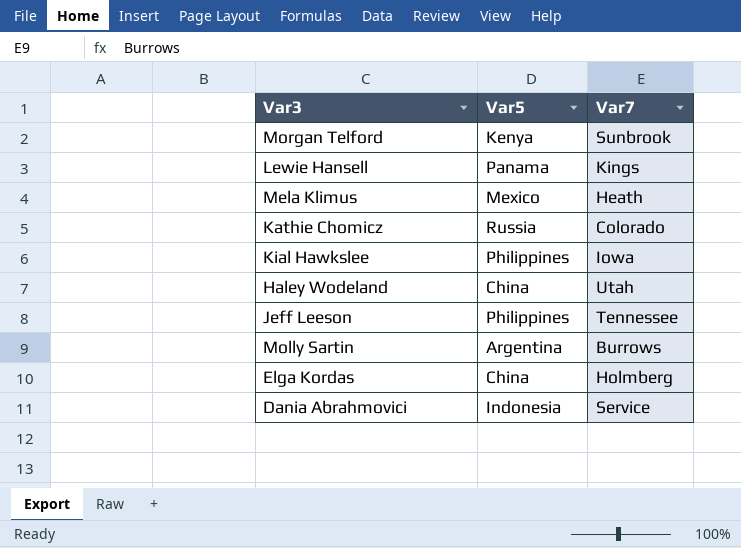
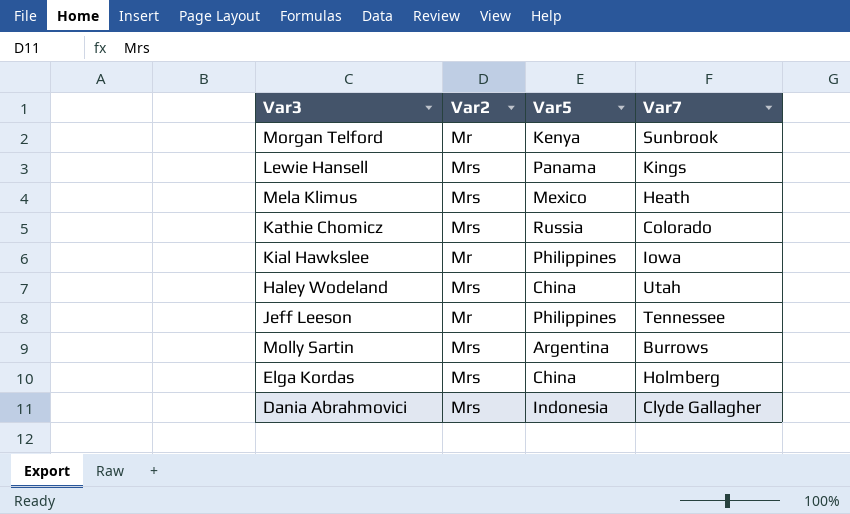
column Var2 | position: none -> 2
Dania Abrahmovici | Var7: Service -> Clyde Gallagher

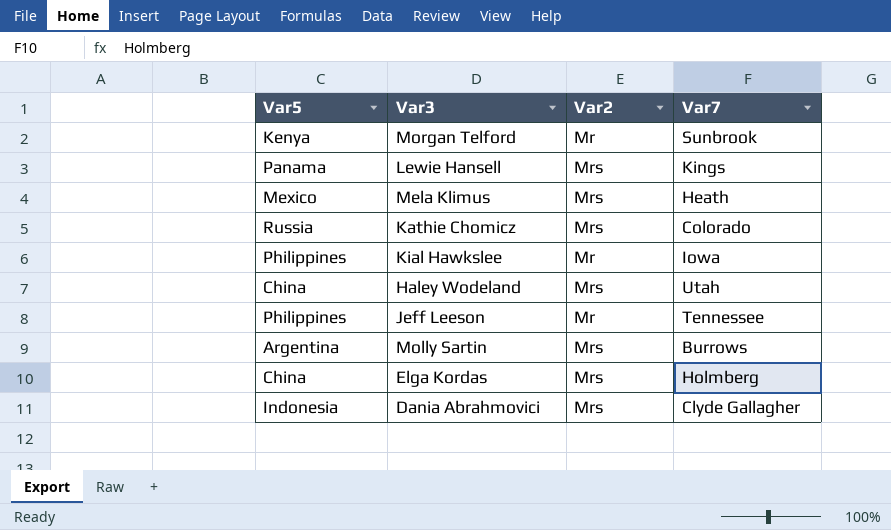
column Var5 | position: 3 -> 1

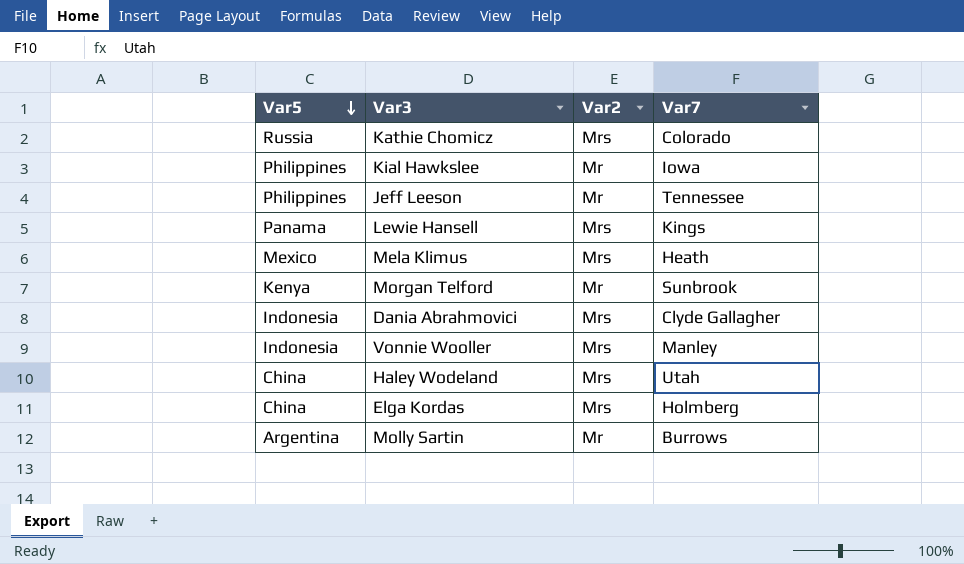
row order: none -> Var5 descending
row Vonnie Wooller: none -> Indonesia | Mrs | Manley
Molly Sartin | Var2: Mrs -> Mr

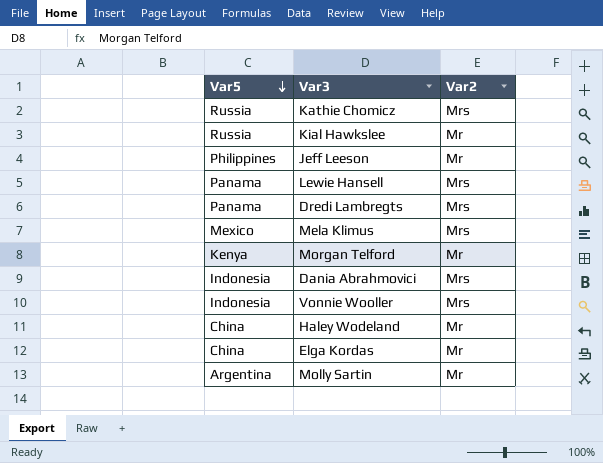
column Var7 | position: 4 -> none
Kial Hawkslee | Var5: Philippines -> Russia
row Dredi Lambregts: none -> Panama | Mrs
Haley Wodeland | Var2: Mrs -> Mr
Elga Kordas | Var2: Mrs -> Mr

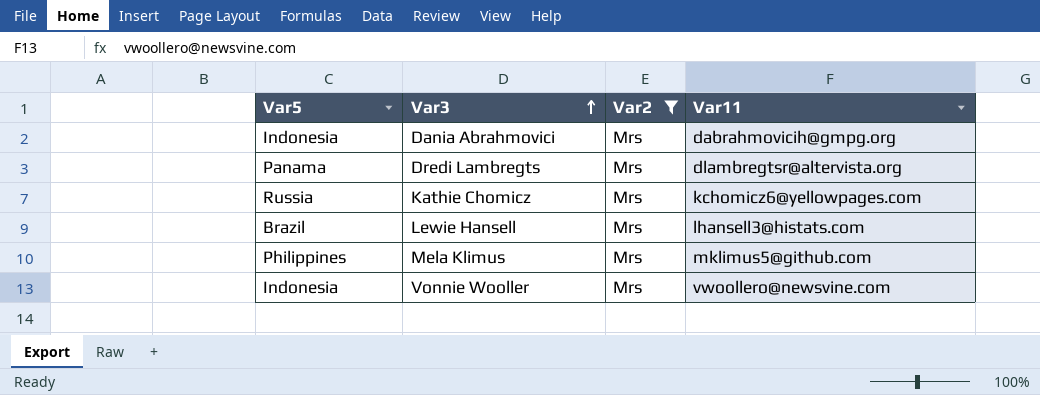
filter: none -> Var2 = Mrs
row order: Var5 descending -> Var3 ascending
column Var11 | position: none -> 4
Lewie Hansell | Var5: Panama -> Brazil
Mela Klimus | Var5: Mexico -> Philippines

